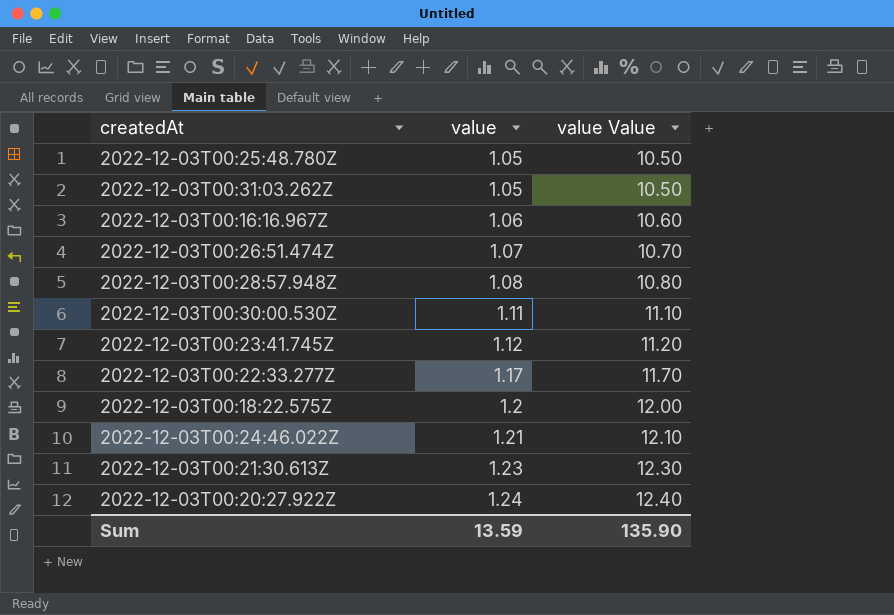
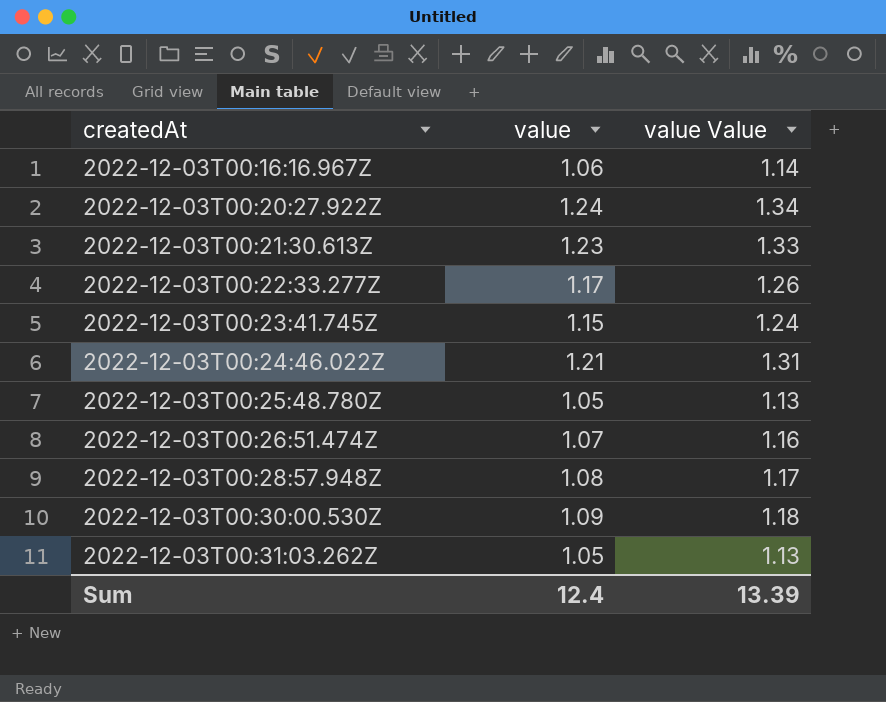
row order: value ascending -> createdAt ascending
column value Value | formula: [value] * 10 -> [value] * 1.08
row 2022-12-03T00:18:22.575Z: 1.2 | 12.00 -> none
2022-12-03T00:23:41.745Z | value: 1.12 -> 1.15
2022-12-03T00:30:00.530Z | value: 1.11 -> 1.09
Sum | value: 13.59 -> 12.4
Sum | value Value: 135.90 -> 13.39

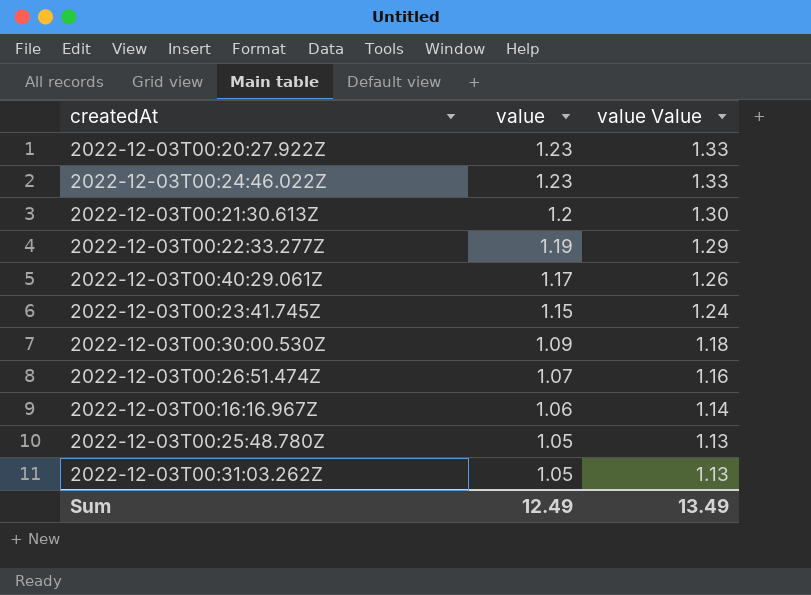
row order: createdAt ascending -> value descending
row 2022-12-03T00:28:57.948Z: 1.08 | 1.17 -> none
2022-12-03T00:20:27.922Z | value: 1.24 -> 1.23
2022-12-03T00:20:27.922Z | value Value: 1.34 -> 1.33
2022-12-03T00:24:46.022Z | value: 1.21 -> 1.23
2022-12-03T00:24:46.022Z | value Value: 1.31 -> 1.33
2022-12-03T00:21:30.613Z | value: 1.23 -> 1.2
2022-12-03T00:21:30.613Z | value Value: 1.33 -> 1.30
2022-12-03T00:22:33.277Z | value: 1.17 -> 1.19
2022-12-03T00:22:33.277Z | value Value: 1.26 -> 1.29
row 2022-12-03T00:40:29.061Z: none -> 1.17 | 1.26
Sum | value: 12.4 -> 12.49
Sum | value Value: 13.39 -> 13.49

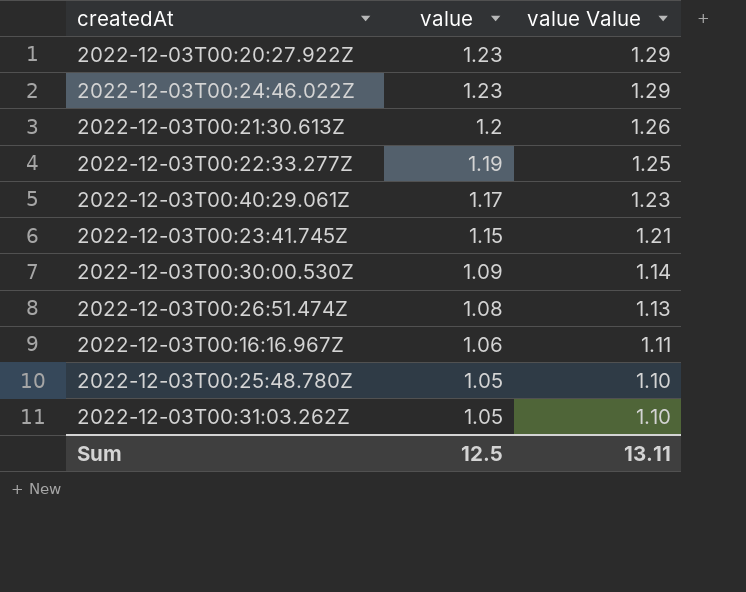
column value Value | formula: [value] * 1.08 -> [value] * 1.05
2022-12-03T00:26:51.474Z | value: 1.07 -> 1.08
Sum | value: 12.49 -> 12.5
Sum | value Value: 13.49 -> 13.11

